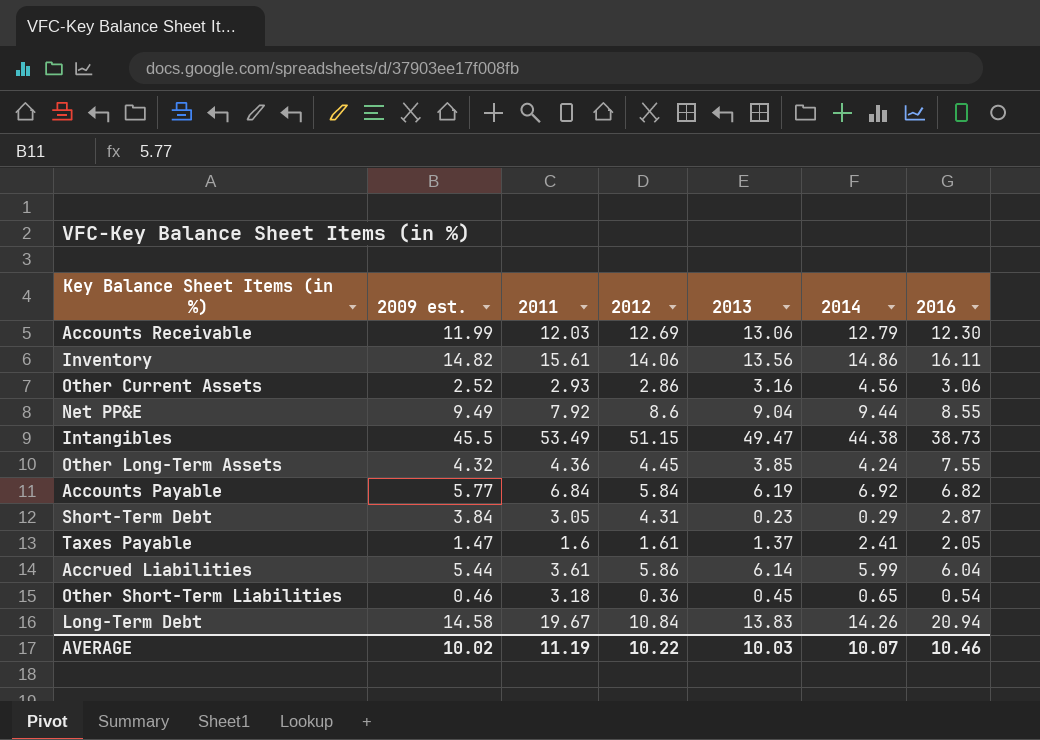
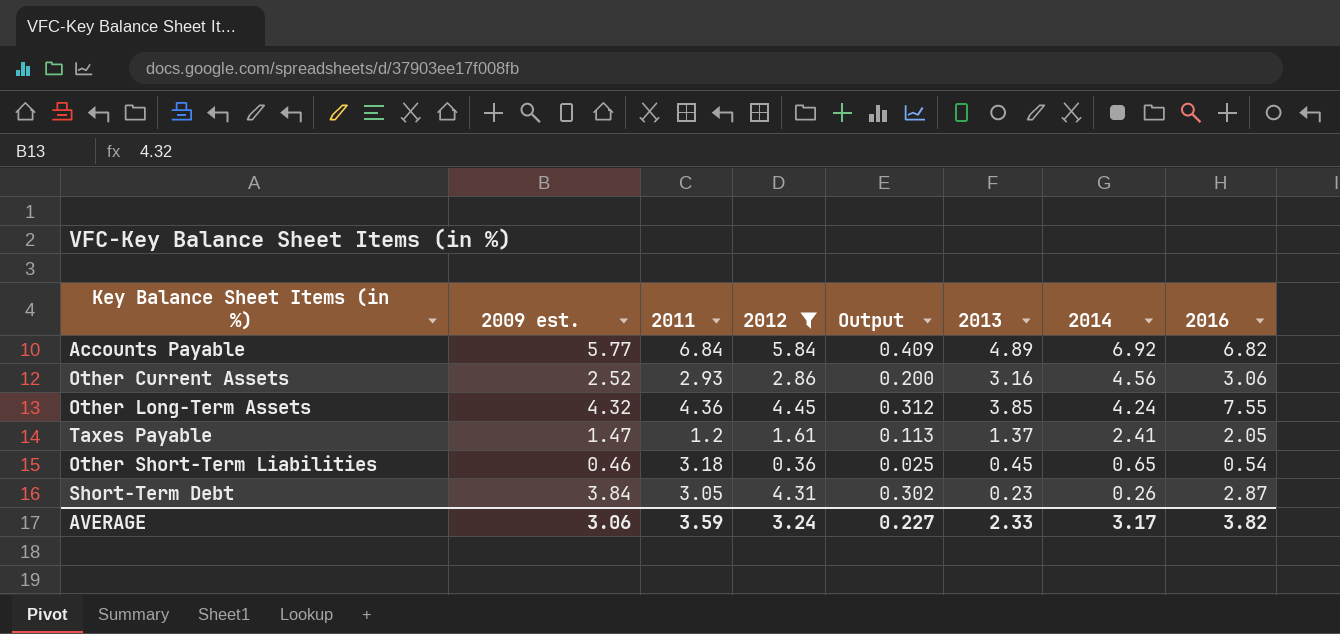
filter: none -> 2012 <= 5.84
row order: none -> 2014 descending
column Output | formula: none -> [2012] * 0.07
Accounts Payable | 2013: 6.19 -> 4.89
Taxes Payable | 2011: 1.6 -> 1.2
Short-Term Debt | 2014: 0.29 -> 0.26
AVERAGE | 2009 est.: 10.02 -> 3.06
AVERAGE | 2011: 11.19 -> 3.59
AVERAGE | 2012: 10.22 -> 3.24
AVERAGE | 2013: 10.03 -> 2.33
AVERAGE | 2014: 10.07 -> 3.17
AVERAGE | 2016: 10.46 -> 3.82

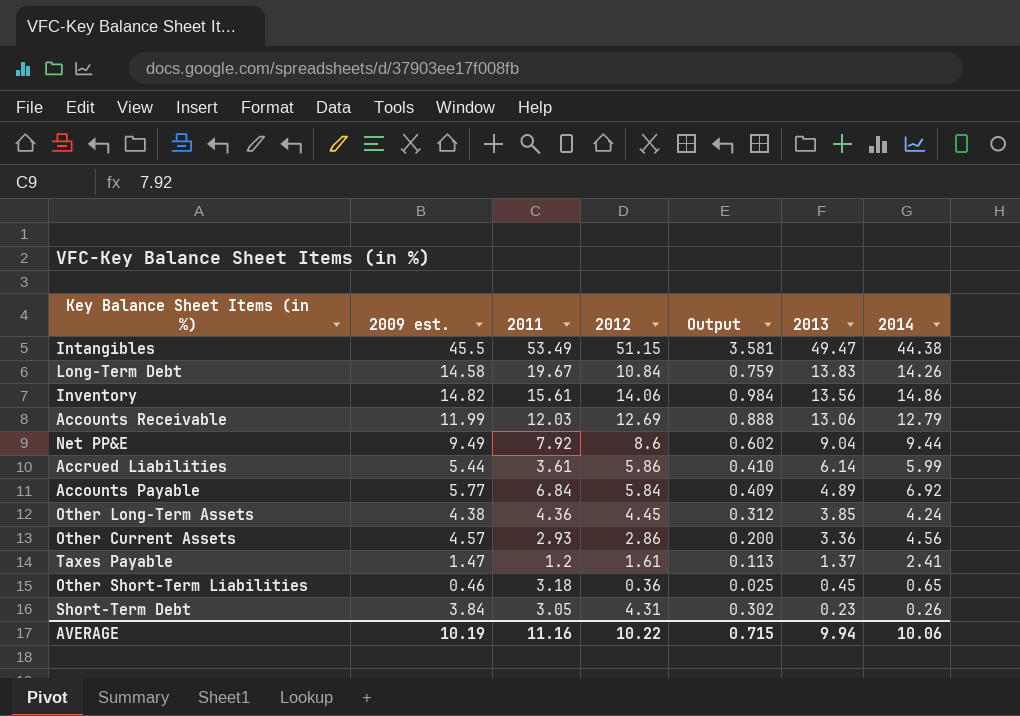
filter: 2012 <= 5.84 -> none
row order: 2014 descending -> 2013 descending
column 2016 | position: 8 -> none
Other Long-Term Assets | 2009 est.: 4.32 -> 4.38
Other Current Assets | 2009 est.: 2.52 -> 4.57
Other Current Assets | 2013: 3.16 -> 3.36
AVERAGE | 2009 est.: 3.06 -> 10.19
AVERAGE | 2011: 3.59 -> 11.16
AVERAGE | 2012: 3.24 -> 10.22
AVERAGE | Output: 0.227 -> 0.715
AVERAGE | 2013: 2.33 -> 9.94
AVERAGE | 2014: 3.17 -> 10.06

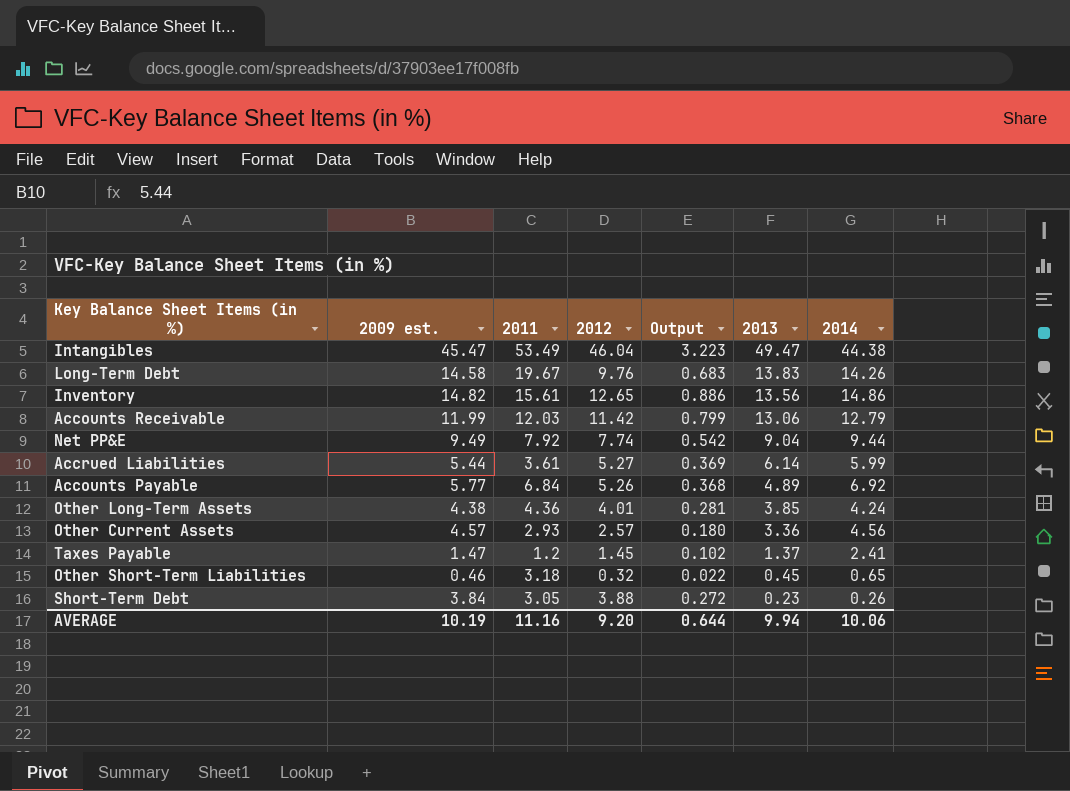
Intangibles | 2009 est.: 45.5 -> 45.47
Intangibles | 2012: 51.15 -> 46.04
Intangibles | Output: 3.581 -> 3.223
Long-Term Debt | 2012: 10.84 -> 9.76
Long-Term Debt | Output: 0.759 -> 0.683
Inventory | 2012: 14.06 -> 12.65
Inventory | Output: 0.984 -> 0.886
Accounts Receivable | 2012: 12.69 -> 11.42
Accounts Receivable | Output: 0.888 -> 0.799
Net PP&E | 2012: 8.6 -> 7.74
Net PP&E | Output: 0.602 -> 0.542
Accrued Liabilities | 2012: 5.86 -> 5.27
Accrued Liabilities | Output: 0.410 -> 0.369
Accounts Payable | 2012: 5.84 -> 5.26
Accounts Payable | Output: 0.409 -> 0.368
Other Long-Term Assets | 2012: 4.45 -> 4.01
Other Long-Term Assets | Output: 0.312 -> 0.281
Other Current Assets | 2012: 2.86 -> 2.57
Other Current Assets | Output: 0.200 -> 0.180
Taxes Payable | 2012: 1.61 -> 1.45
Taxes Payable | Output: 0.113 -> 0.102
Other Short-Term Liabilities | 2012: 0.36 -> 0.32
Other Short-Term Liabilities | Output: 0.025 -> 0.022
Short-Term Debt | 2012: 4.31 -> 3.88
Short-Term Debt | Output: 0.302 -> 0.272
AVERAGE | 2012: 10.22 -> 9.20
AVERAGE | Output: 0.715 -> 0.644

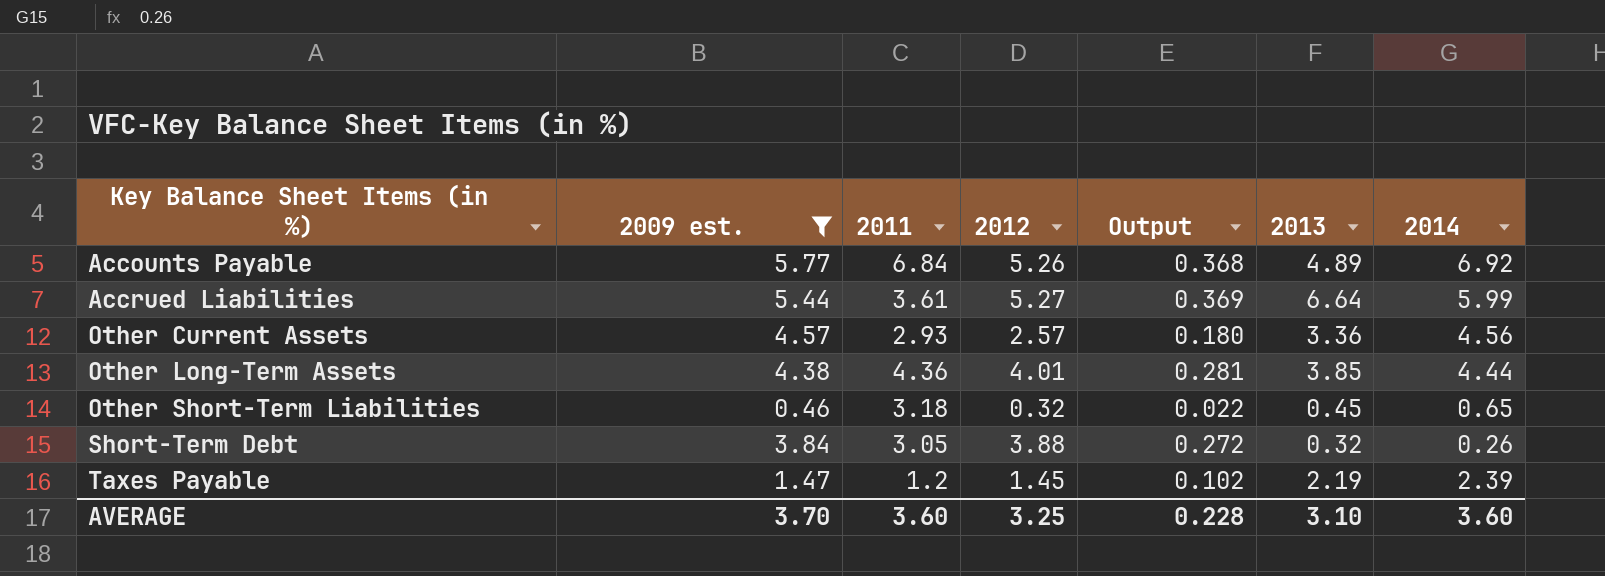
filter: none -> 2009 est. <= 5.77
row order: 2013 descending -> Key Balance Sheet Items (in %) ascending
Accrued Liabilities | 2013: 6.14 -> 6.64
Other Long-Term Assets | 2014: 4.24 -> 4.44
Short-Term Debt | 2013: 0.23 -> 0.32
Taxes Payable | 2013: 1.37 -> 2.19
Taxes Payable | 2014: 2.41 -> 2.39
AVERAGE | 2009 est.: 10.19 -> 3.70
AVERAGE | 2011: 11.16 -> 3.60
AVERAGE | 2012: 9.20 -> 3.25
AVERAGE | Output: 0.644 -> 0.228
AVERAGE | 2013: 9.94 -> 3.10
AVERAGE | 2014: 10.06 -> 3.60

